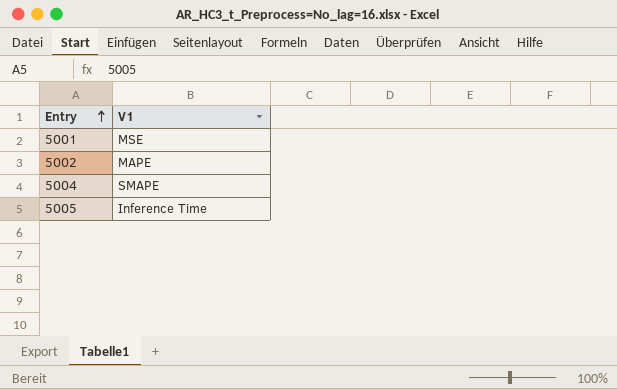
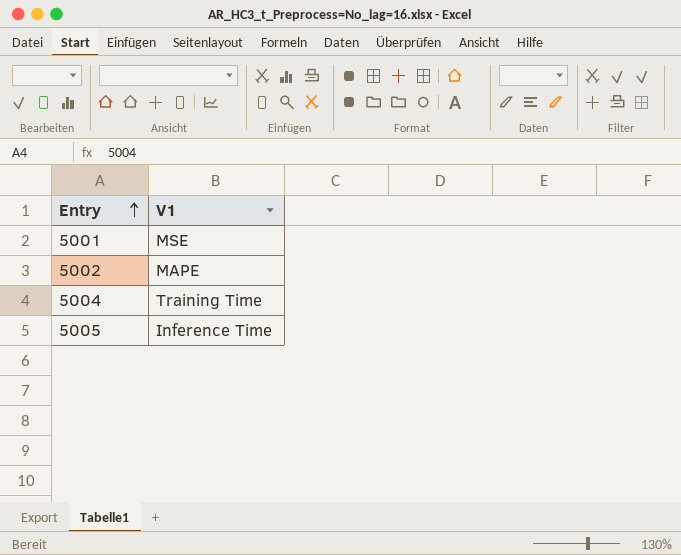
5004 | V1: SMAPE -> Training Time

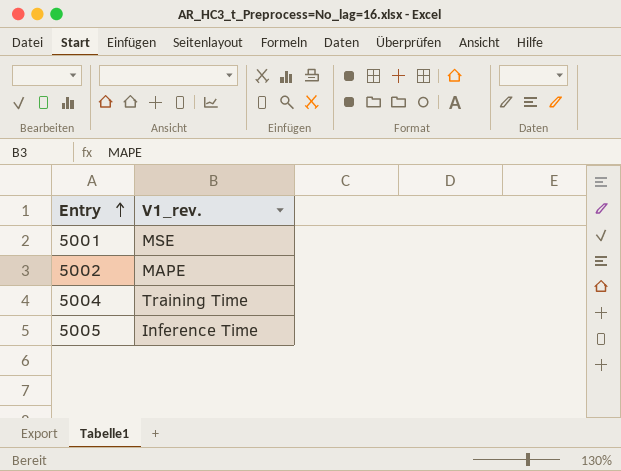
column name: V1 -> V1_rev.

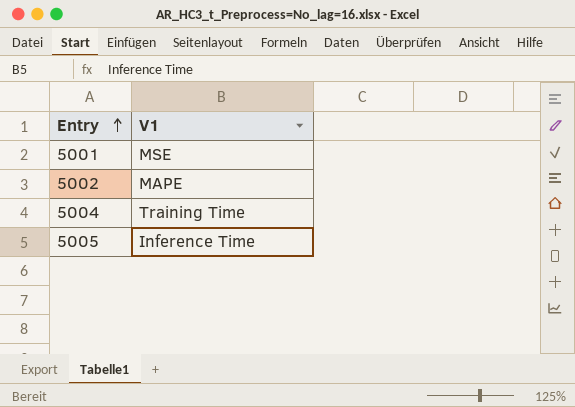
column name: V1_rev. -> V1

